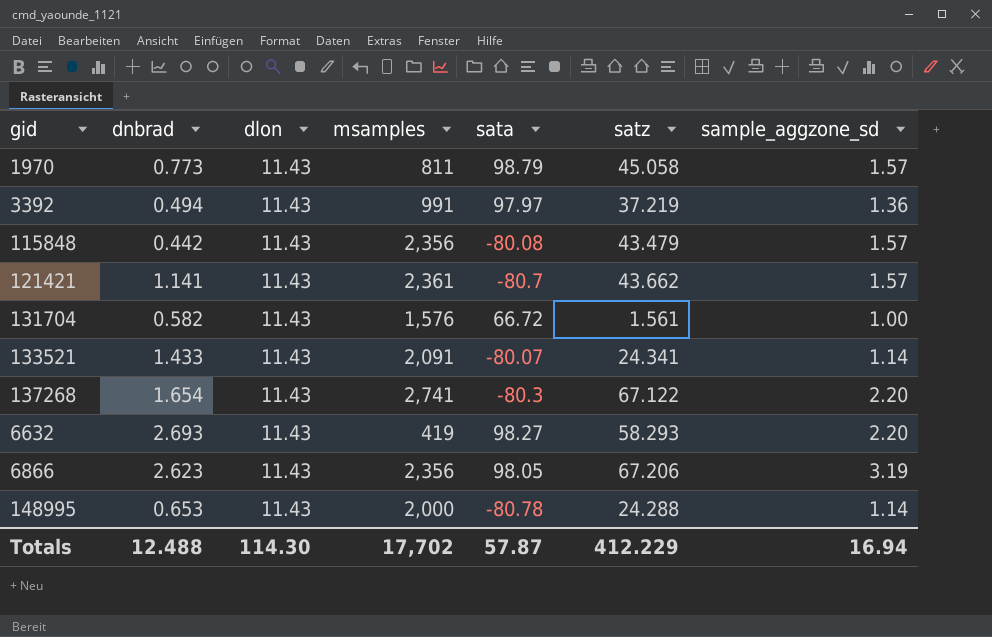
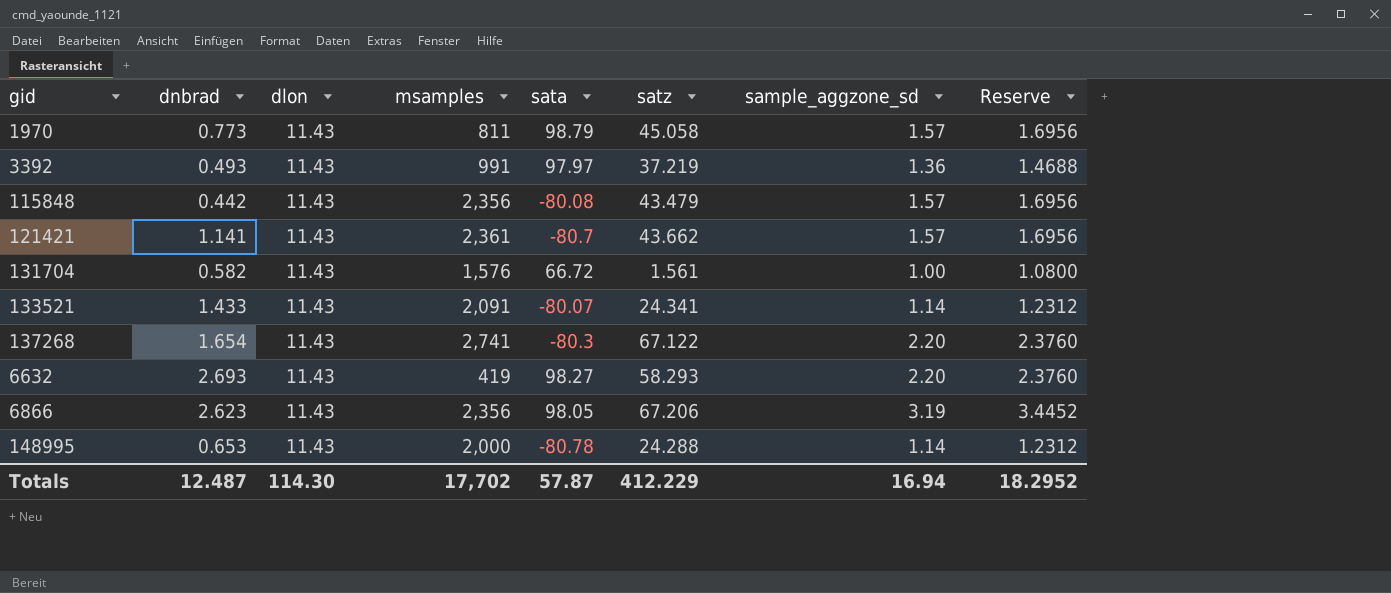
column Reserve | formula: none -> [sample_aggzone_sd] * 1.08
3392 | dnbrad: 0.494 -> 0.493
Totals | dnbrad: 12.488 -> 12.487

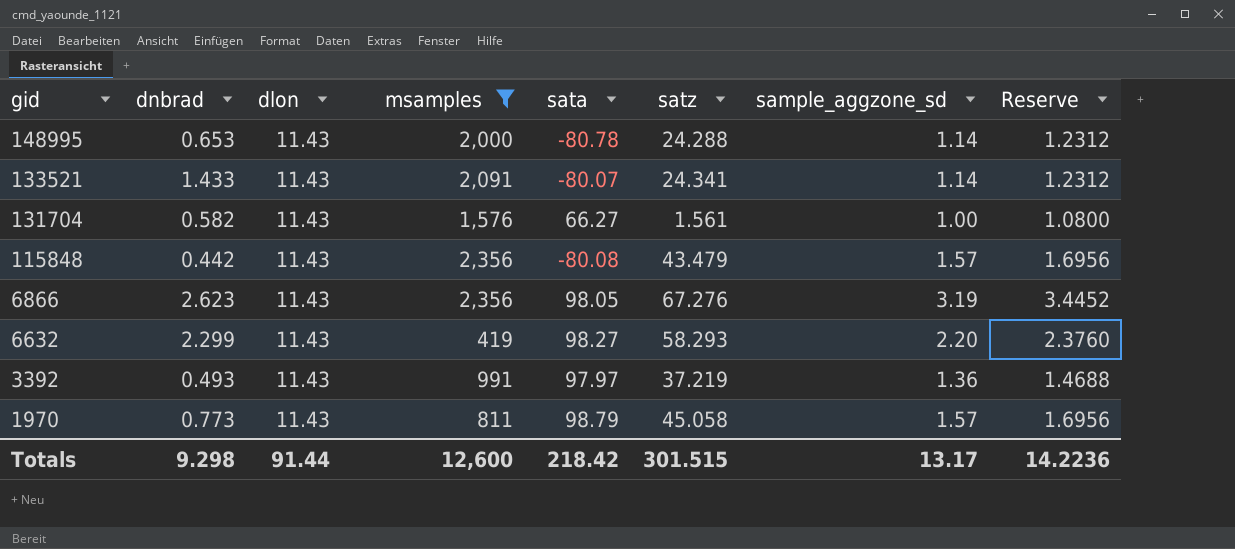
filter: none -> msamples <= 2,356
row order: none -> gid descending
131704 | sata: 66.72 -> 66.27
6866 | satz: 67.206 -> 67.276
6632 | dnbrad: 2.693 -> 2.299
Totals | dnbrad: 12.487 -> 9.298
Totals | dlon: 114.30 -> 91.44
Totals | msamples: 17,702 -> 12,600
Totals | sata: 57.87 -> 218.42
Totals | satz: 412.229 -> 301.515
Totals | sample_aggzone_sd: 16.94 -> 13.17
Totals | Reserve: 18.2952 -> 14.2236

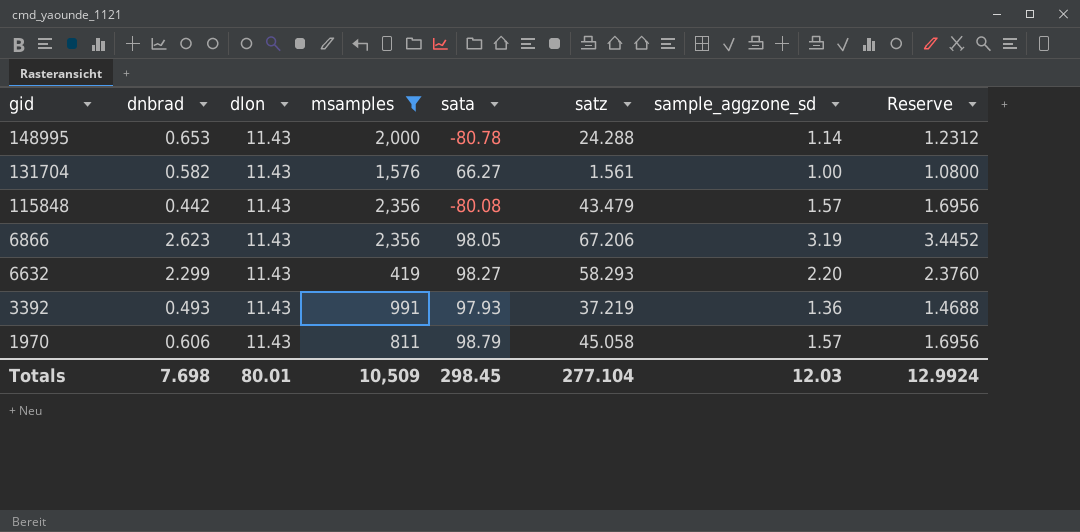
row 133521: 1.433 | 11.43 | 2,091 | -80.07 | 24.341 | 1.14 | 1.2312 -> none
6866 | satz: 67.276 -> 67.206
3392 | sata: 97.97 -> 97.93
1970 | dnbrad: 0.773 -> 0.606
Totals | dnbrad: 9.298 -> 7.698
Totals | dlon: 91.44 -> 80.01
Totals | msamples: 12,600 -> 10,509
Totals | sata: 218.42 -> 298.45
Totals | satz: 301.515 -> 277.104
Totals | sample_aggzone_sd: 13.17 -> 12.03
Totals | Reserve: 14.2236 -> 12.9924

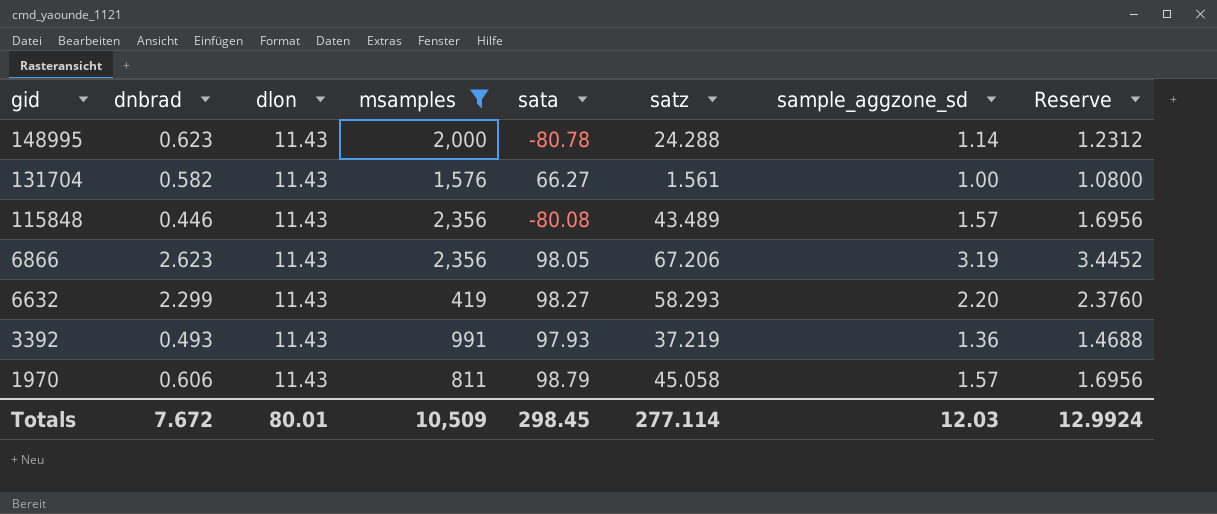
148995 | dnbrad: 0.653 -> 0.623
115848 | dnbrad: 0.442 -> 0.446
115848 | satz: 43.479 -> 43.489
Totals | dnbrad: 7.698 -> 7.672
Totals | satz: 277.104 -> 277.114

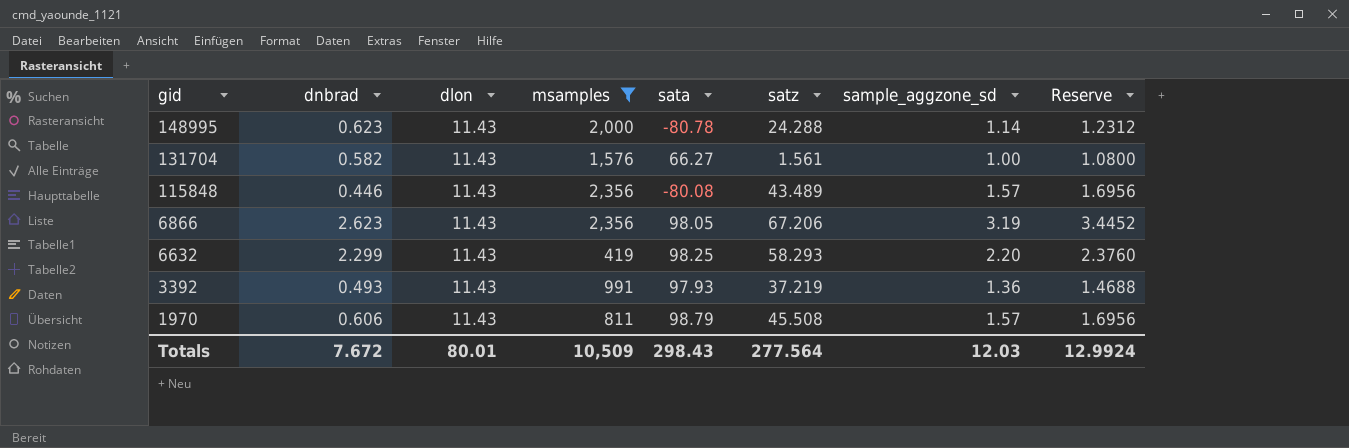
6632 | sata: 98.27 -> 98.25
1970 | satz: 45.058 -> 45.508
Totals | sata: 298.45 -> 298.43
Totals | satz: 277.114 -> 277.564

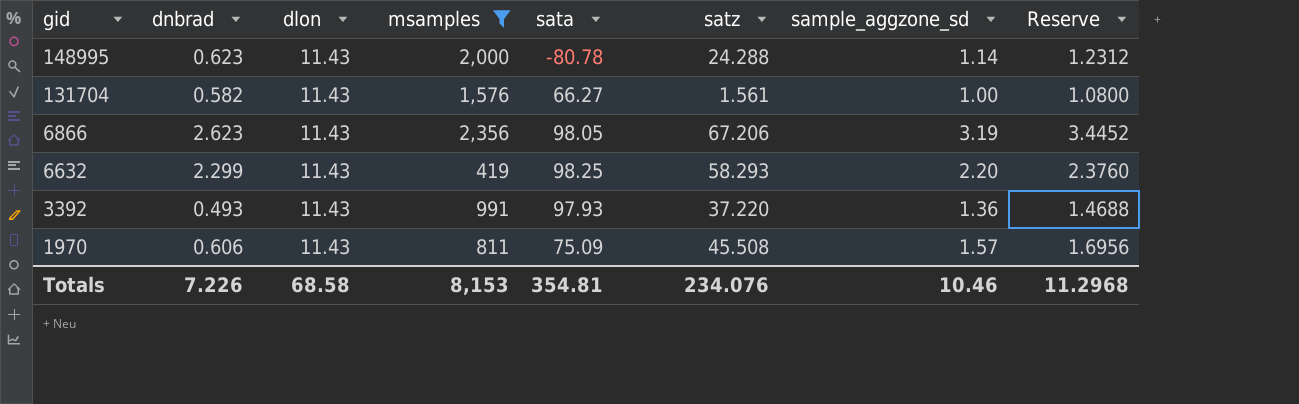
row 115848: 0.446 | 11.43 | 2,356 | -80.08 | 43.489 | 1.57 | 1.6956 -> none
3392 | satz: 37.219 -> 37.220
1970 | sata: 98.79 -> 75.09
Totals | dnbrad: 7.672 -> 7.226
Totals | dlon: 80.01 -> 68.58
Totals | msamples: 10,509 -> 8,153
Totals | sata: 298.43 -> 354.81
Totals | satz: 277.564 -> 234.076
Totals | sample_aggzone_sd: 12.03 -> 10.46
Totals | Reserve: 12.9924 -> 11.2968

